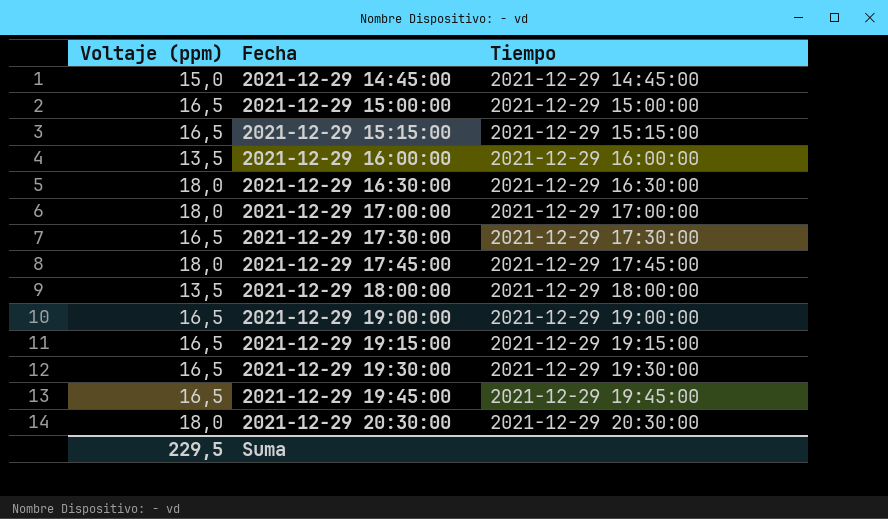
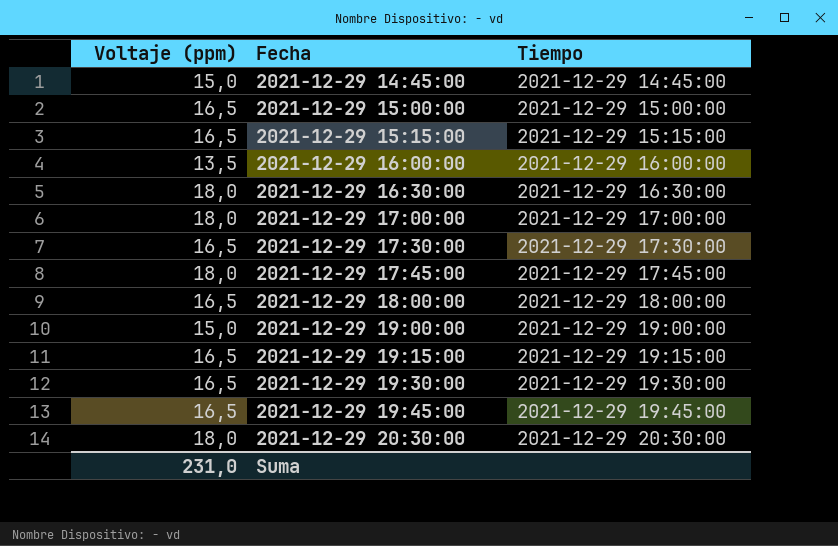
2021-12-29 18:00:00 | Voltaje (ppm): 13,5 -> 16,5
2021-12-29 19:00:00 | Voltaje (ppm): 16,5 -> 15,0
Suma | Voltaje (ppm): 229,5 -> 231,0

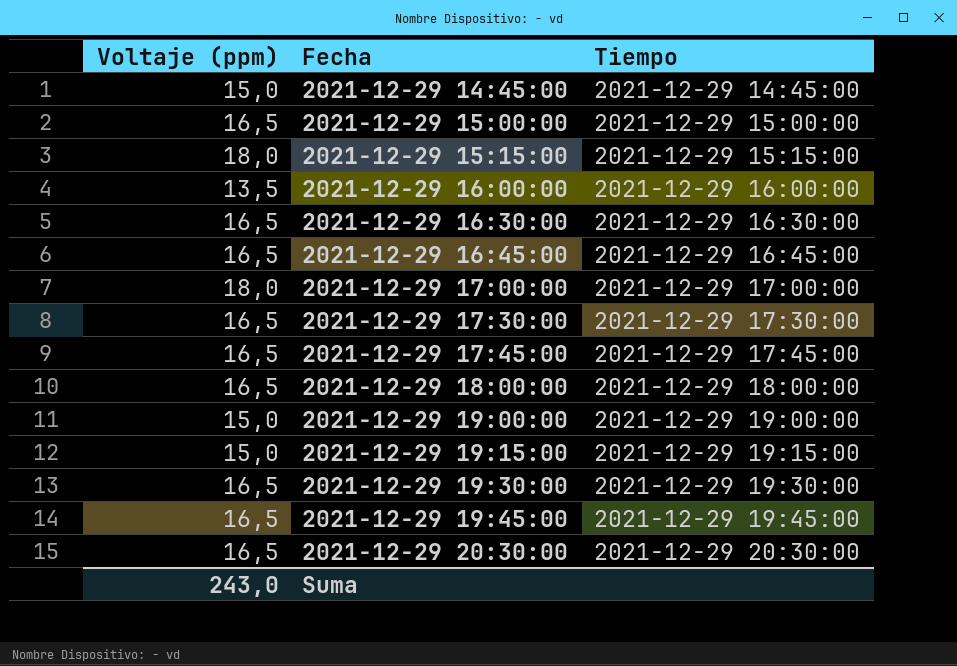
2021-12-29 15:15:00 | Voltaje (ppm): 16,5 -> 18,0
2021-12-29 16:30:00 | Voltaje (ppm): 18,0 -> 16,5
row 2021-12-29 16:45:00: none -> 16,5 | 2021-12-29 16:45:00
2021-12-29 17:45:00 | Voltaje (ppm): 18,0 -> 16,5
2021-12-29 19:15:00 | Voltaje (ppm): 16,5 -> 15,0
2021-12-29 20:30:00 | Voltaje (ppm): 18,0 -> 16,5
Suma | Voltaje (ppm): 231,0 -> 243,0

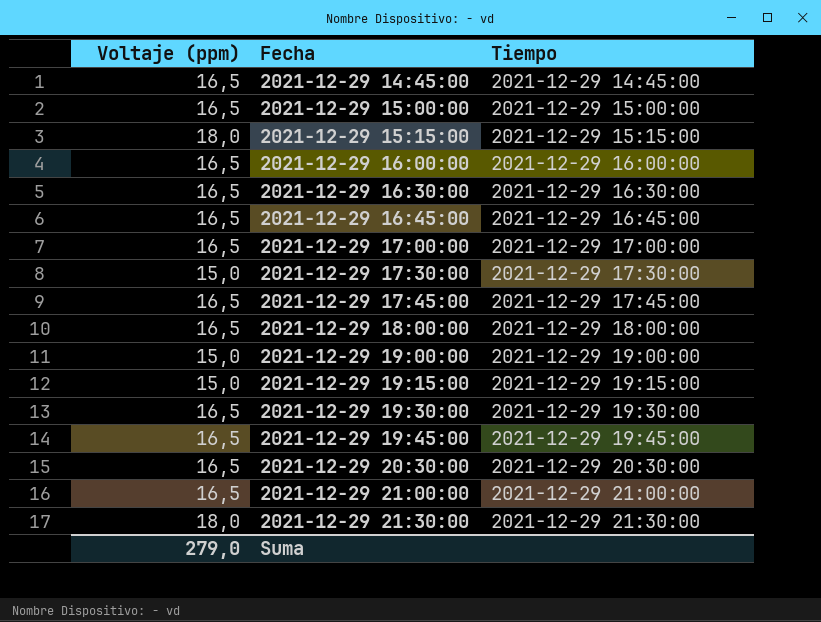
2021-12-29 14:45:00 | Voltaje (ppm): 15,0 -> 16,5
2021-12-29 16:00:00 | Voltaje (ppm): 13,5 -> 16,5
2021-12-29 17:00:00 | Voltaje (ppm): 18,0 -> 16,5
2021-12-29 17:30:00 | Voltaje (ppm): 16,5 -> 15,0
row 2021-12-29 21:00:00: none -> 16,5 | 2021-12-29 21:00:00
row 2021-12-29 21:30:00: none -> 18,0 | 2021-12-29 21:30:00
Suma | Voltaje (ppm): 243,0 -> 279,0

